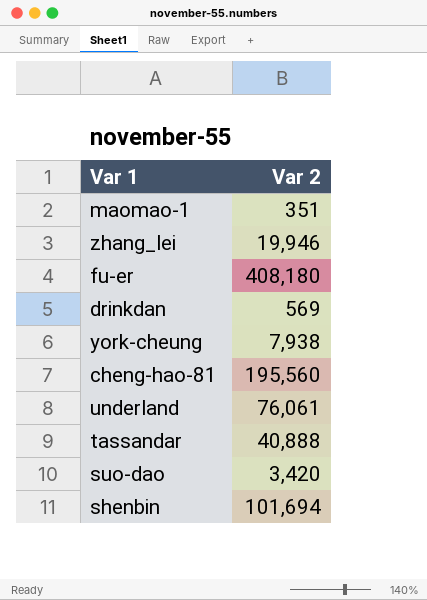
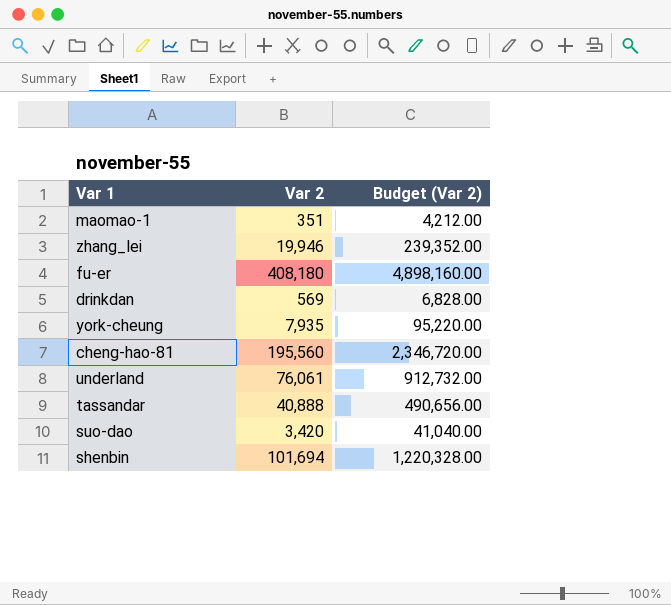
column Budget (Var 2) | formula: none -> [Var 2] * 12
york-cheung | Var 2: 7,938 -> 7,935

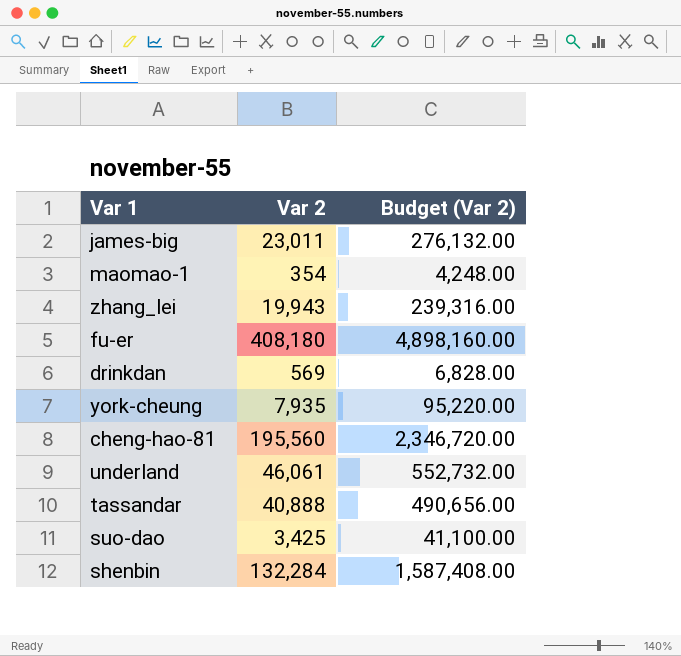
row james-big: none -> 23,011 | 276,132.00
maomao-1 | Var 2: 351 -> 354
maomao-1 | Budget (Var 2): 4,212.00 -> 4,248.00
zhang_lei | Var 2: 19,946 -> 19,943
zhang_lei | Budget (Var 2): 239,352.00 -> 239,316.00
underland | Var 2: 76,061 -> 46,061
underland | Budget (Var 2): 912,732.00 -> 552,732.00
suo-dao | Var 2: 3,420 -> 3,425
suo-dao | Budget (Var 2): 41,040.00 -> 41,100.00
shenbin | Var 2: 101,694 -> 132,284
shenbin | Budget (Var 2): 1,220,328.00 -> 1,587,408.00

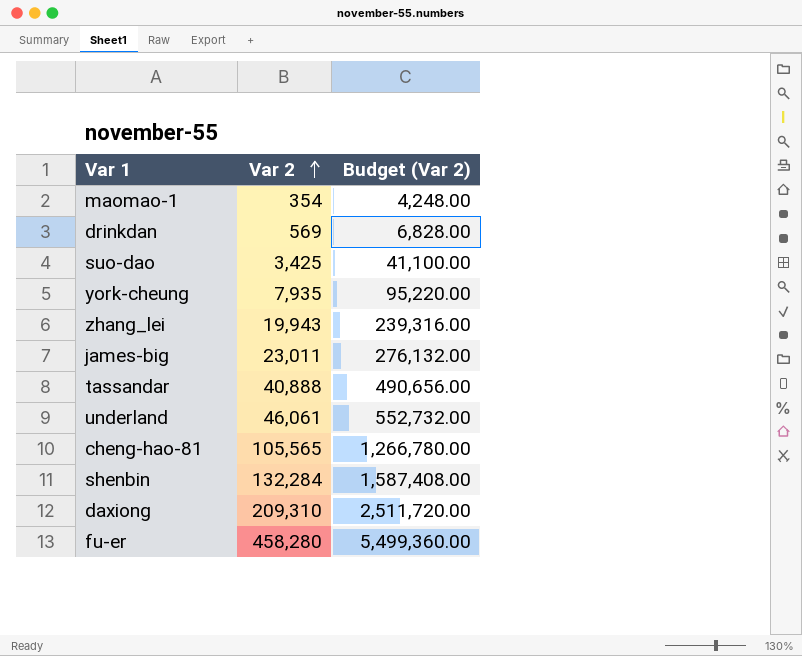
row order: none -> Var 2 ascending
cheng-hao-81 | Var 2: 195,560 -> 105,565
cheng-hao-81 | Budget (Var 2): 2,346,720.00 -> 1,266,780.00
row daxiong: none -> 209,310 | 2,511,720.00
fu-er | Var 2: 408,180 -> 458,280
fu-er | Budget (Var 2): 4,898,160.00 -> 5,499,360.00

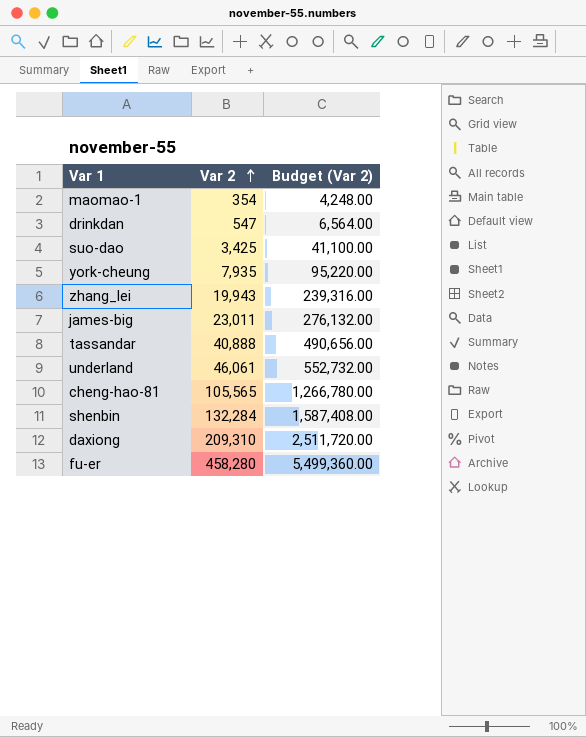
drinkdan | Var 2: 569 -> 547
drinkdan | Budget (Var 2): 6,828.00 -> 6,564.00

